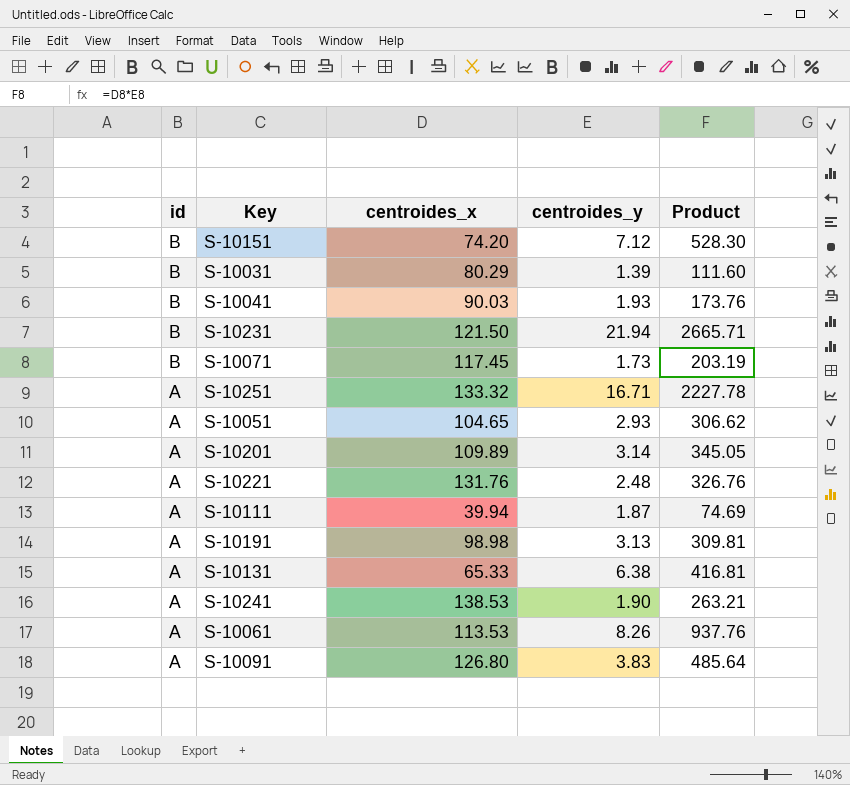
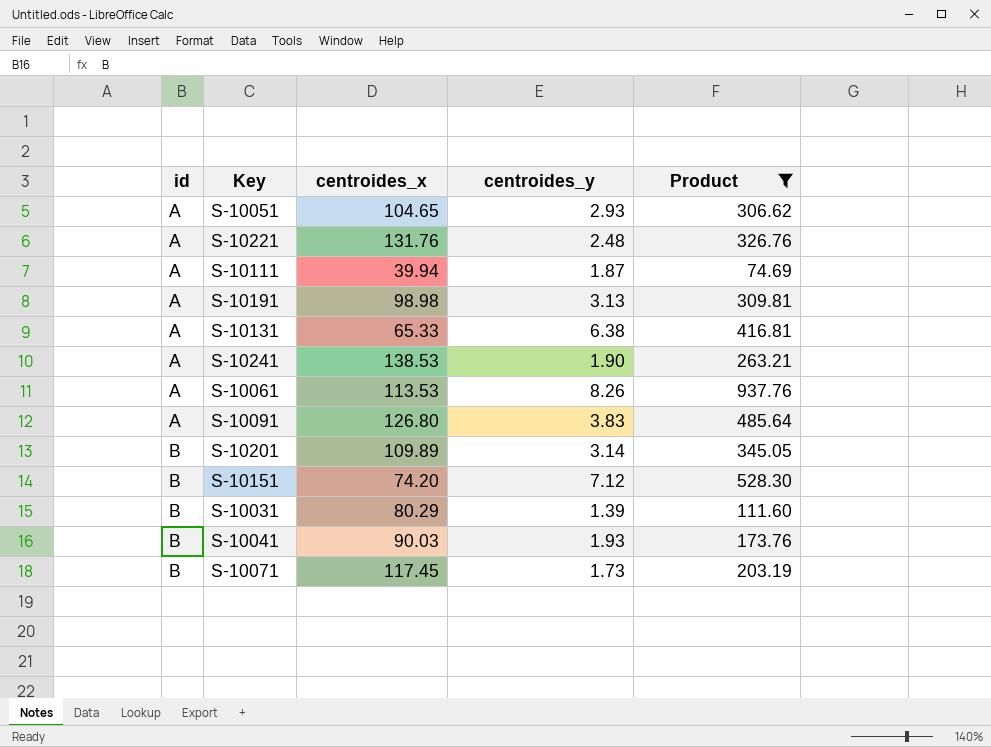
filter: none -> Product <= 937.76
row order: id descending -> id ascending
S-10201 | id: A -> B

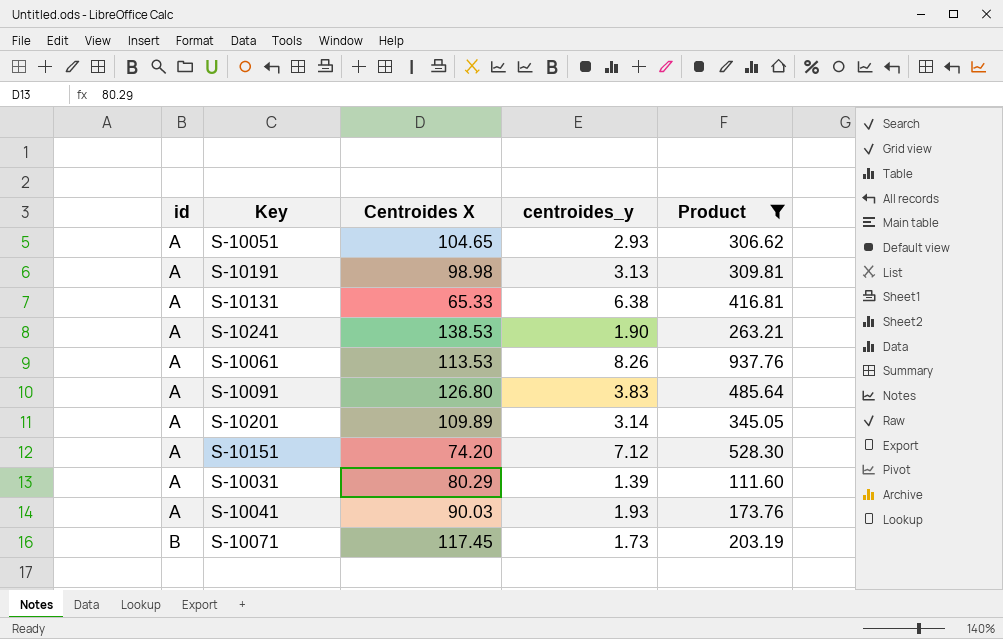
column name: centroides_x -> Centroides X
row S-10221: A | 131.76 | 2.48 | 326.76 -> none
row S-10111: A | 39.94 | 1.87 | 74.69 -> none
S-10201 | id: B -> A
S-10151 | id: B -> A
S-10031 | id: B -> A
S-10041 | id: B -> A

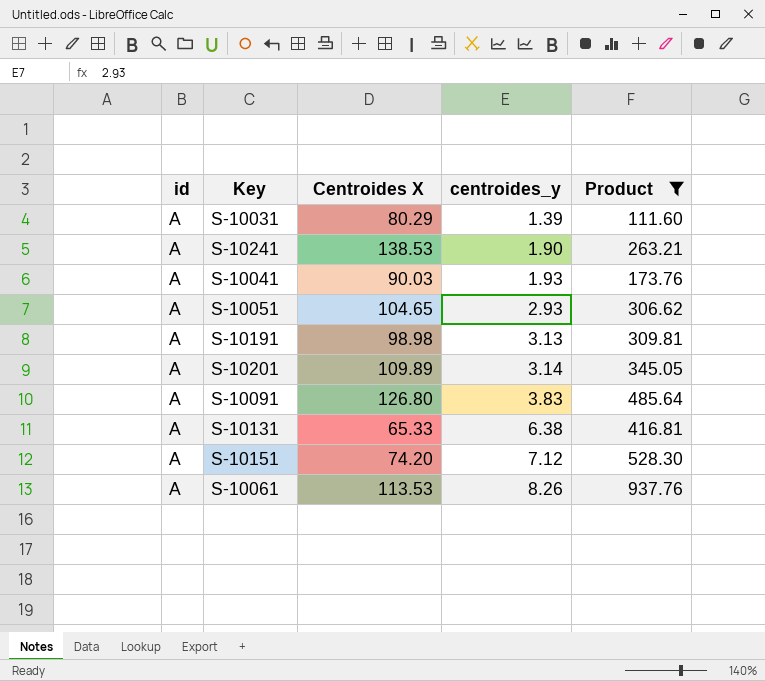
row order: id ascending -> centroides_y ascending
row S-10071: B | 117.45 | 1.73 | 203.19 -> none

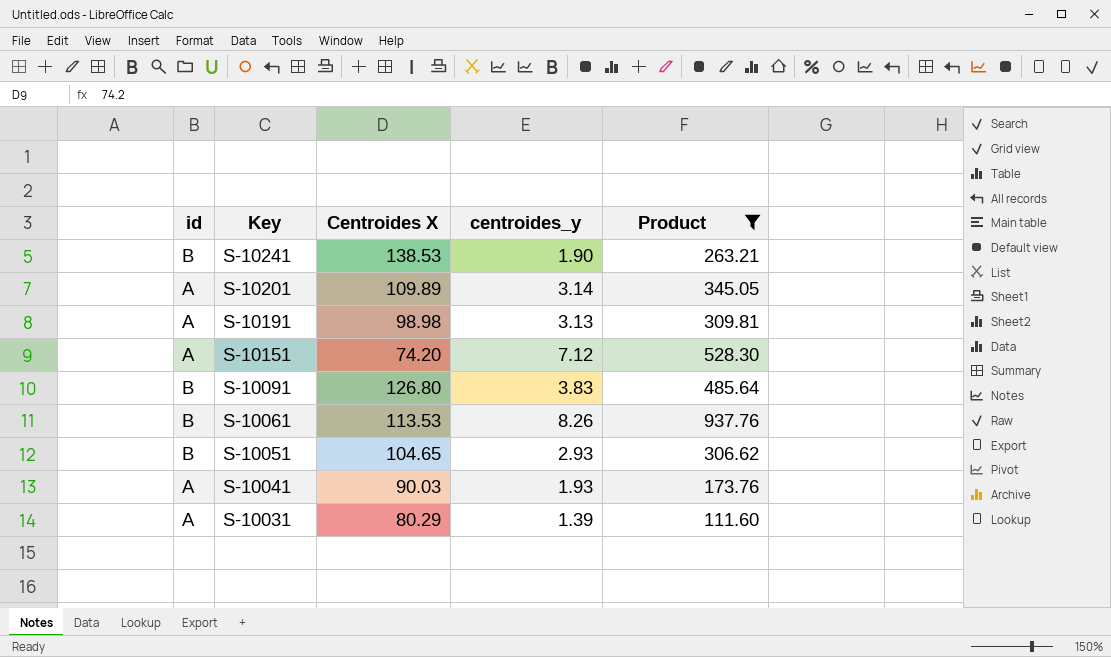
row order: centroides_y ascending -> Key descending
row S-10131: A | 65.33 | 6.38 | 416.81 -> none
S-10241 | id: A -> B
S-10091 | id: A -> B
S-10061 | id: A -> B
S-10051 | id: A -> B

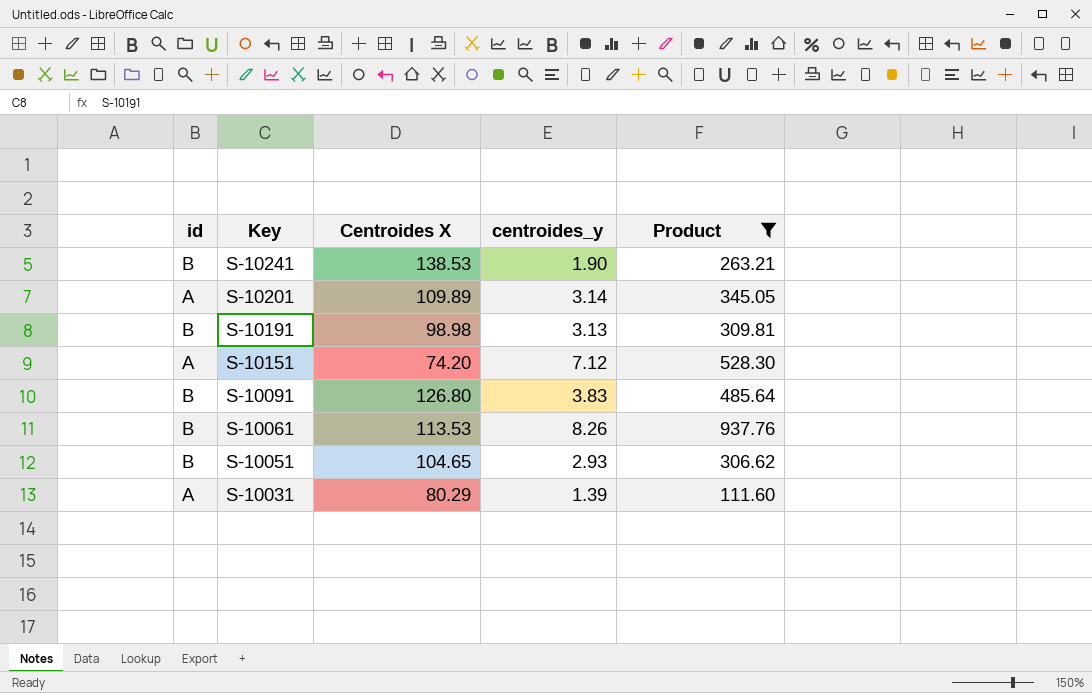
row S-10041: A | 90.03 | 1.93 | 173.76 -> none
S-10191 | id: A -> B

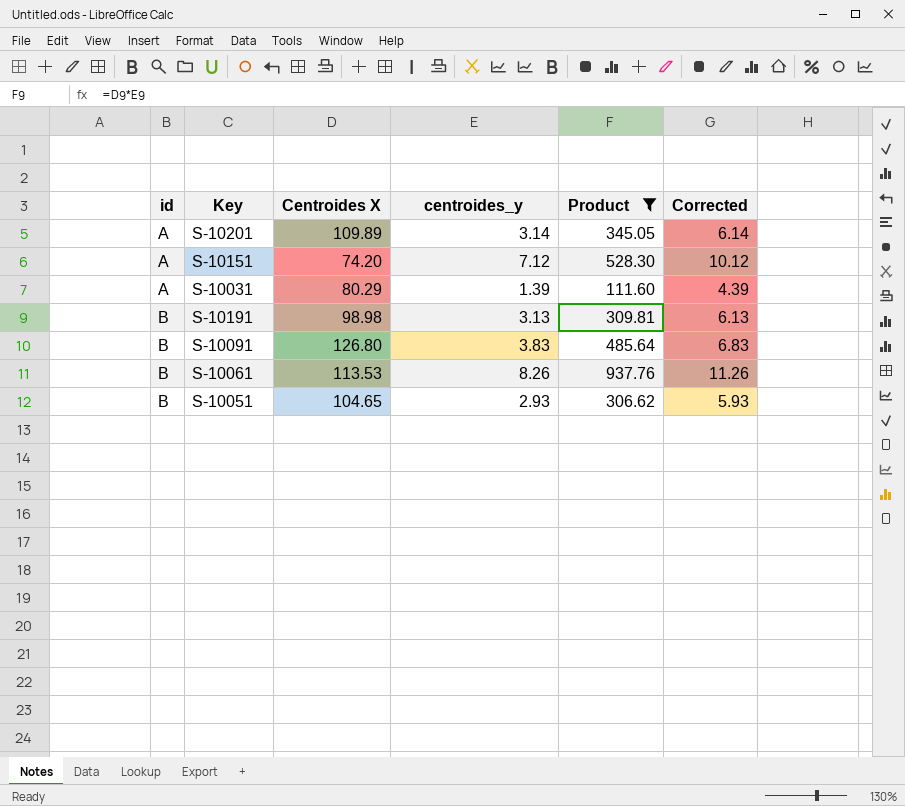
row order: Key descending -> id ascending
column Corrected | formula: none -> [centroides_y] + 3
row S-10241: B | 138.53 | 1.90 | 263.21 -> none

